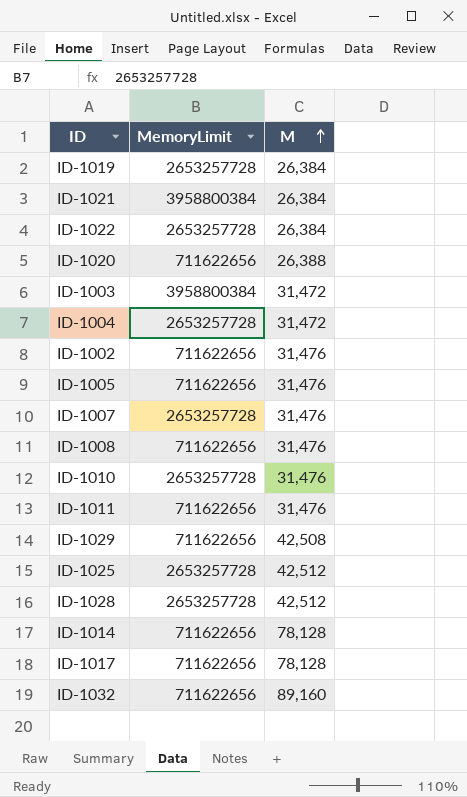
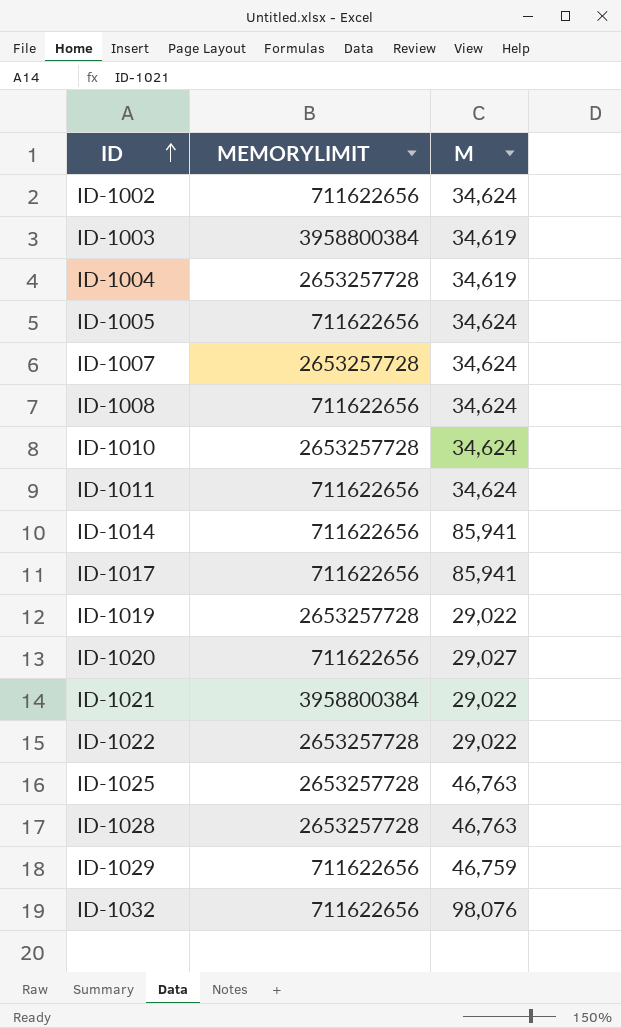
row order: M ascending -> ID ascending
column name: MemoryLimit -> MEMORYLIMIT
ID-1002 | M: 31,476 -> 34,624
ID-1003 | M: 31,472 -> 34,619
ID-1004 | M: 31,472 -> 34,619
ID-1005 | M: 31,476 -> 34,624
ID-1007 | M: 31,476 -> 34,624
ID-1008 | M: 31,476 -> 34,624
ID-1010 | M: 31,476 -> 34,624
ID-1011 | M: 31,476 -> 34,624
ID-1014 | M: 78,128 -> 85,941
ID-1017 | M: 78,128 -> 85,941
ID-1019 | M: 26,384 -> 29,022
ID-1020 | M: 26,388 -> 29,027
ID-1021 | M: 26,384 -> 29,022
ID-1022 | M: 26,384 -> 29,022
ID-1025 | M: 42,512 -> 46,763
ID-1028 | M: 42,512 -> 46,763
ID-1029 | M: 42,508 -> 46,759
ID-1032 | M: 89,160 -> 98,076

